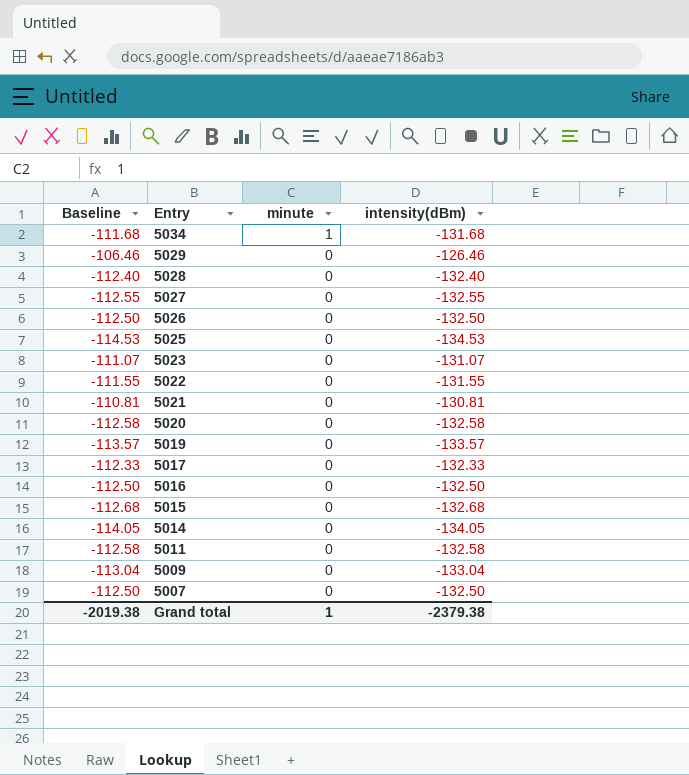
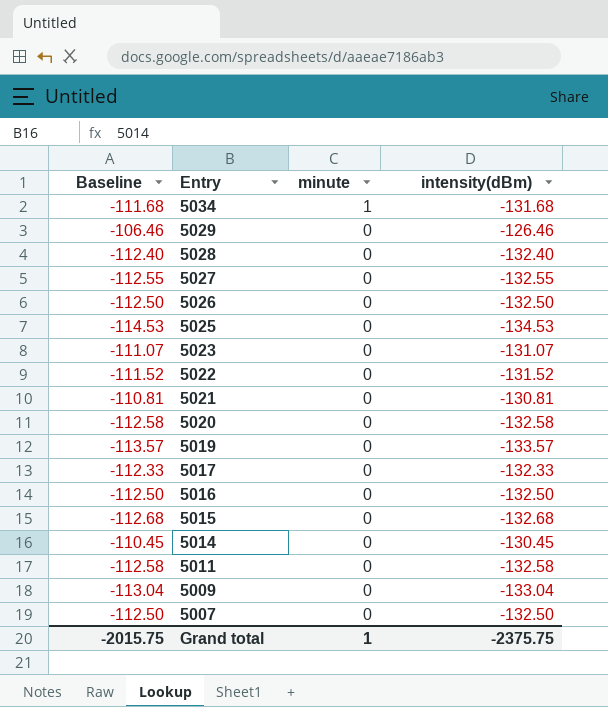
5022 | Baseline: -111.55 -> -111.52
5022 | intensity(dBm): -131.55 -> -131.52
5014 | Baseline: -114.05 -> -110.45
5014 | intensity(dBm): -134.05 -> -130.45
Grand total | Baseline: -2019.38 -> -2015.75
Grand total | intensity(dBm): -2379.38 -> -2375.75

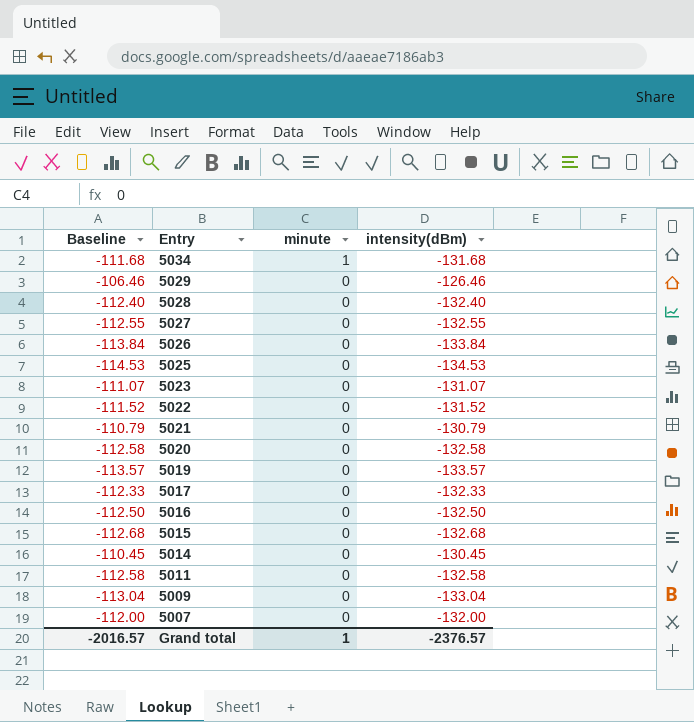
5026 | Baseline: -112.50 -> -113.84
5026 | intensity(dBm): -132.50 -> -133.84
5021 | Baseline: -110.81 -> -110.79
5021 | intensity(dBm): -130.81 -> -130.79
5007 | Baseline: -112.50 -> -112.00
5007 | intensity(dBm): -132.50 -> -132.00
Grand total | Baseline: -2015.75 -> -2016.57
Grand total | intensity(dBm): -2375.75 -> -2376.57

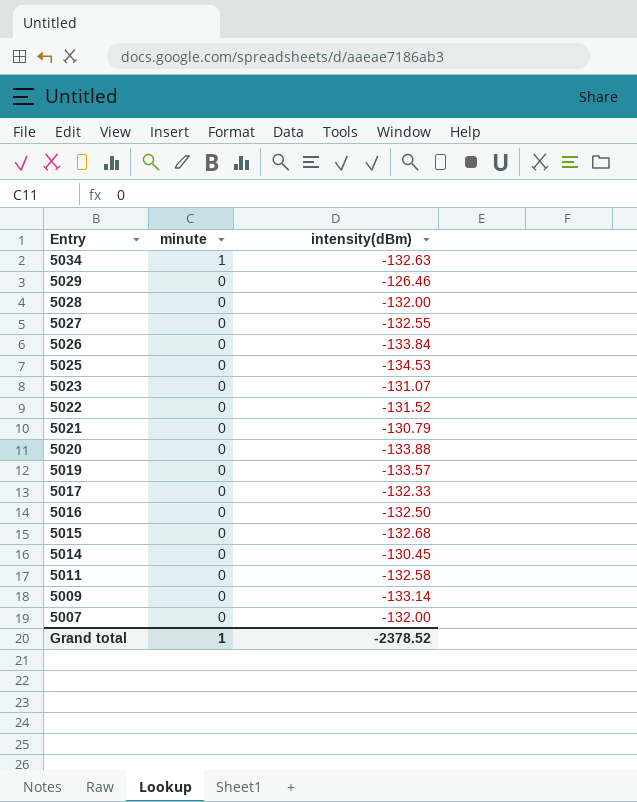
column Baseline | formula: [intensity(dBm)] + 20 -> none
5034 | intensity(dBm): -131.68 -> -132.63
5028 | intensity(dBm): -132.40 -> -132.00
5020 | intensity(dBm): -132.58 -> -133.88
5009 | intensity(dBm): -133.04 -> -133.14
Grand total | intensity(dBm): -2376.57 -> -2378.52

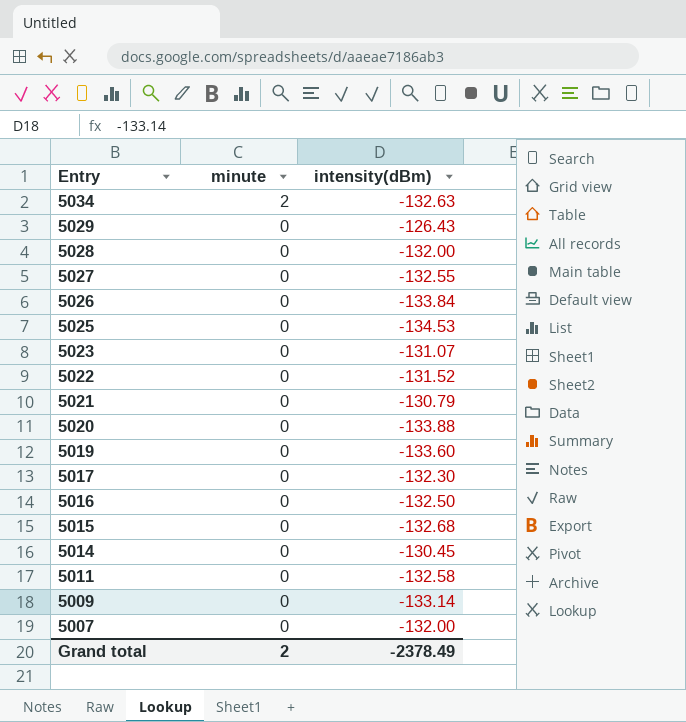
5034 | minute: 1 -> 2
5029 | intensity(dBm): -126.46 -> -126.43
5019 | intensity(dBm): -133.57 -> -133.60
5017 | intensity(dBm): -132.33 -> -132.30
Grand total | minute: 1 -> 2
Grand total | intensity(dBm): -2378.52 -> -2378.49

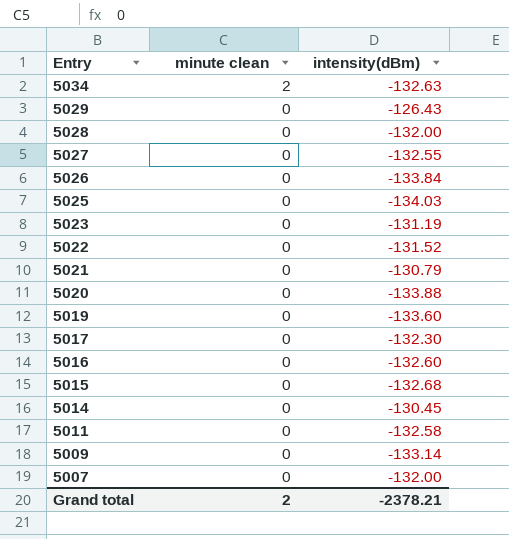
column name: minute -> minute clean
5025 | intensity(dBm): -134.53 -> -134.03
5023 | intensity(dBm): -131.07 -> -131.19
5016 | intensity(dBm): -132.50 -> -132.60
Grand total | intensity(dBm): -2378.49 -> -2378.21

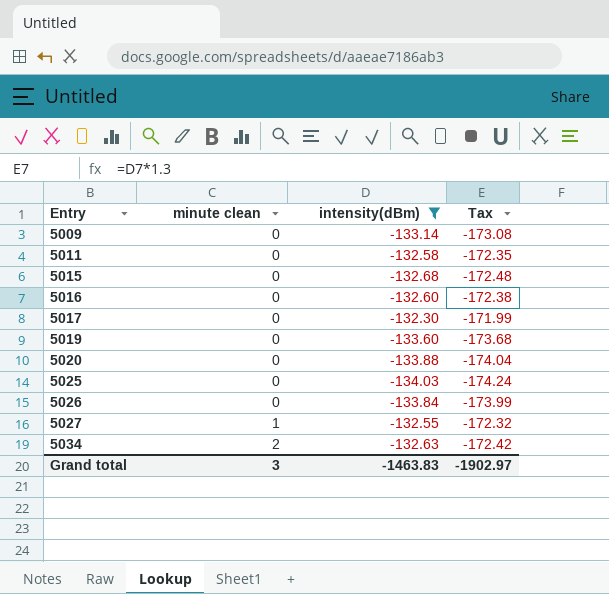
filter: none -> intensity(dBm) <= -132.30
row order: Entry descending -> Entry ascending
column Tax | formula: none -> [intensity(dBm)] * 1.3
5027 | minute clean: 0 -> 1
Grand total | minute clean: 2 -> 3
Grand total | intensity(dBm): -2378.21 -> -1463.83

